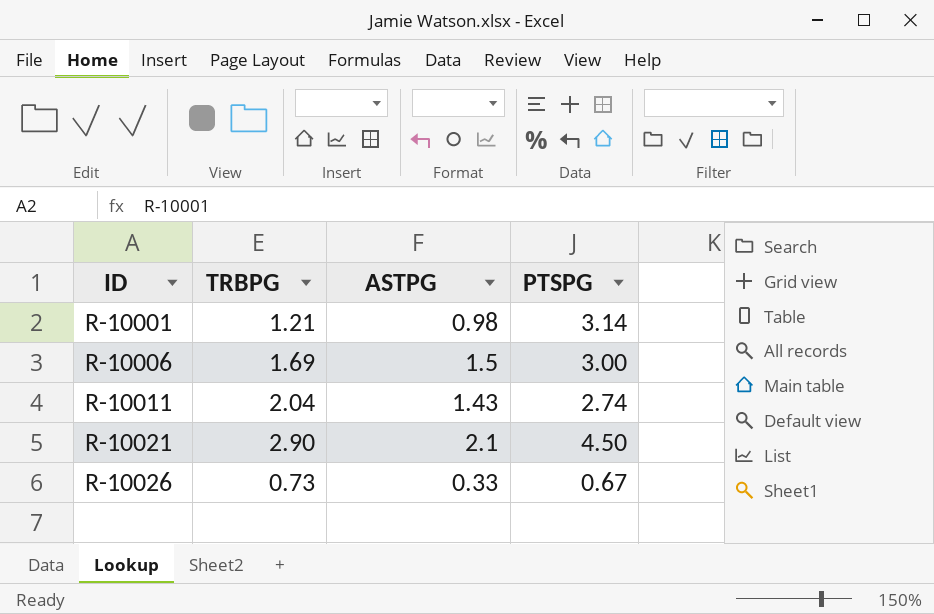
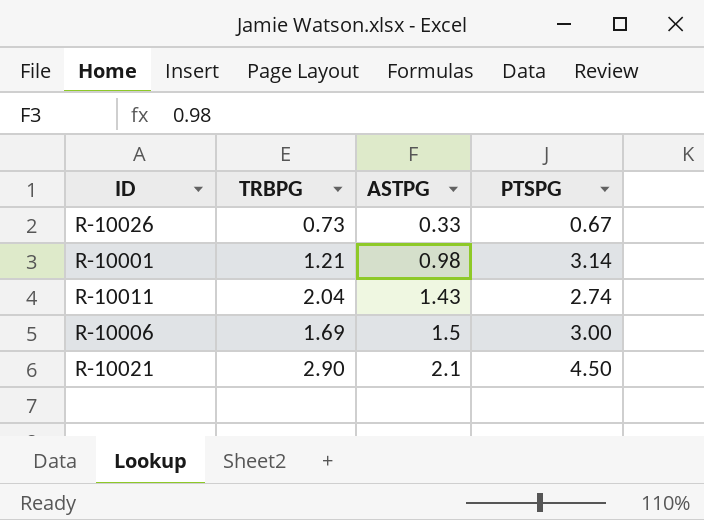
row order: ID ascending -> ASTPG ascending

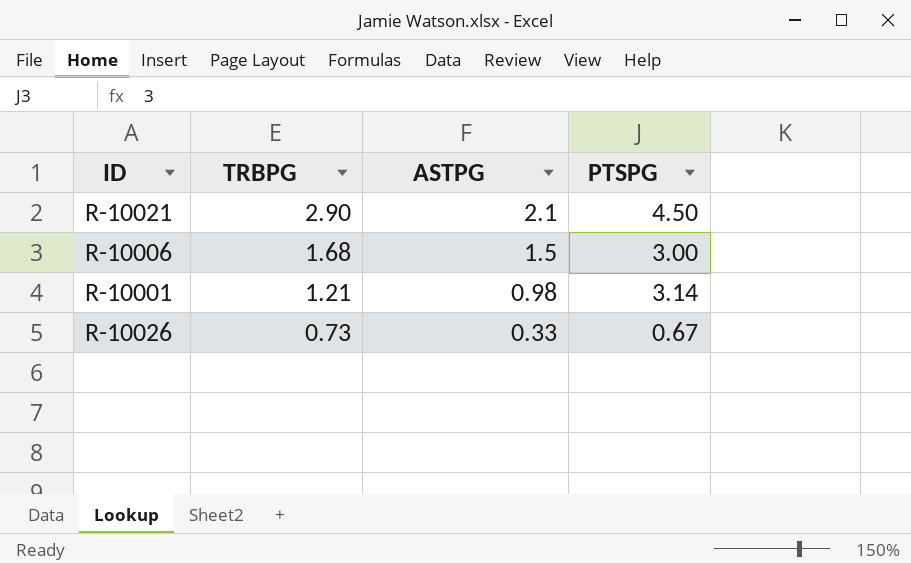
row order: ASTPG ascending -> TRBPG descending
row R-10011: 2.04 | 1.43 | 2.74 -> none
R-10006 | TRBPG: 1.69 -> 1.68

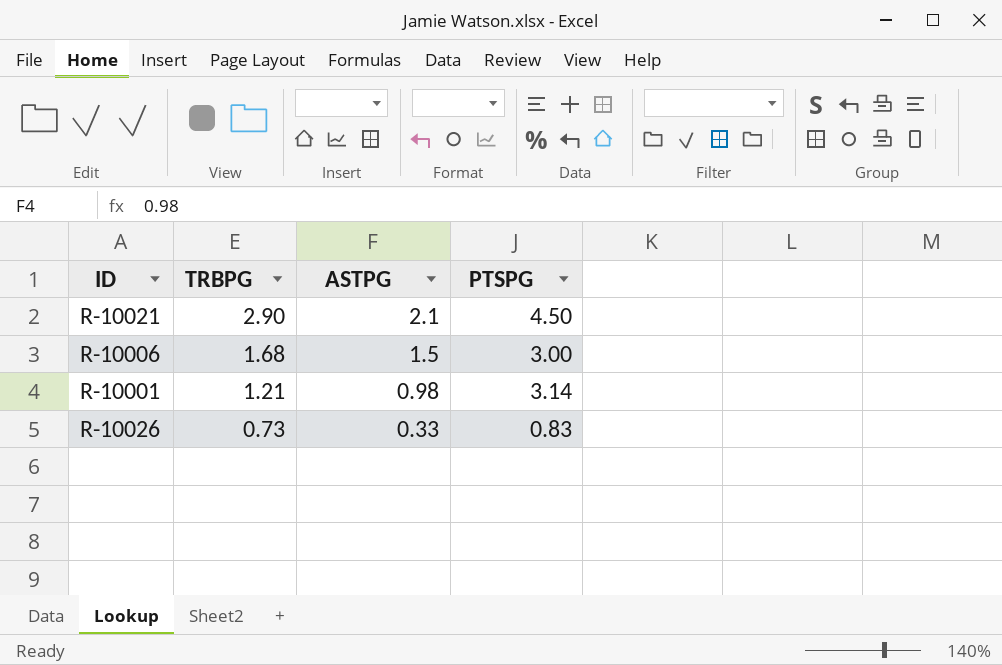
R-10026 | PTSPG: 0.67 -> 0.83

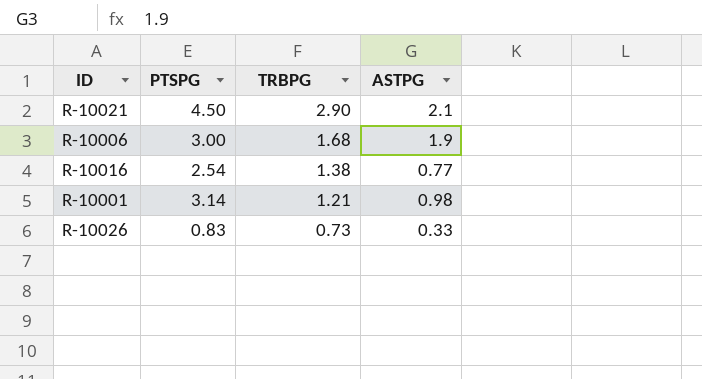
column PTSPG | position: 4 -> 2
R-10006 | ASTPG: 1.5 -> 1.9
row R-10016: none -> 2.54 | 1.38 | 0.77

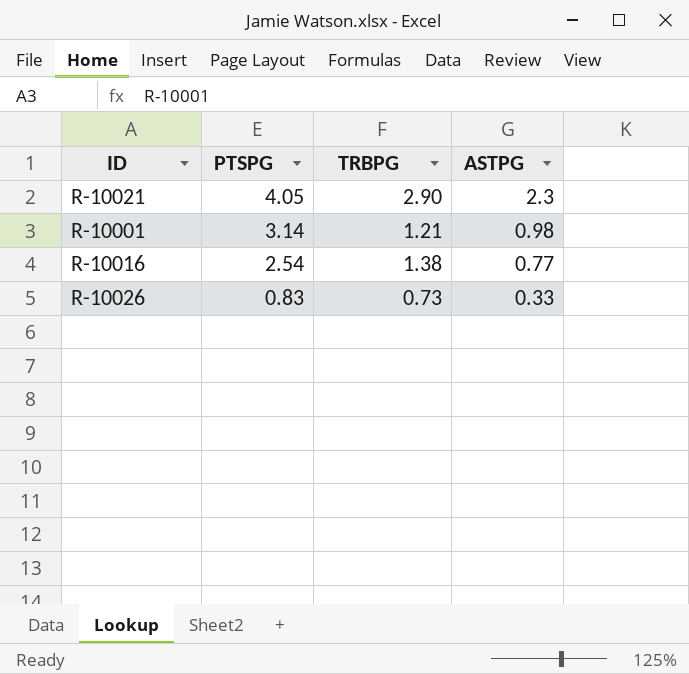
row order: TRBPG descending -> PTSPG descending
row R-10006: 3.00 | 1.68 | 1.9 -> none
R-10021 | PTSPG: 4.50 -> 4.05
R-10021 | ASTPG: 2.1 -> 2.3

